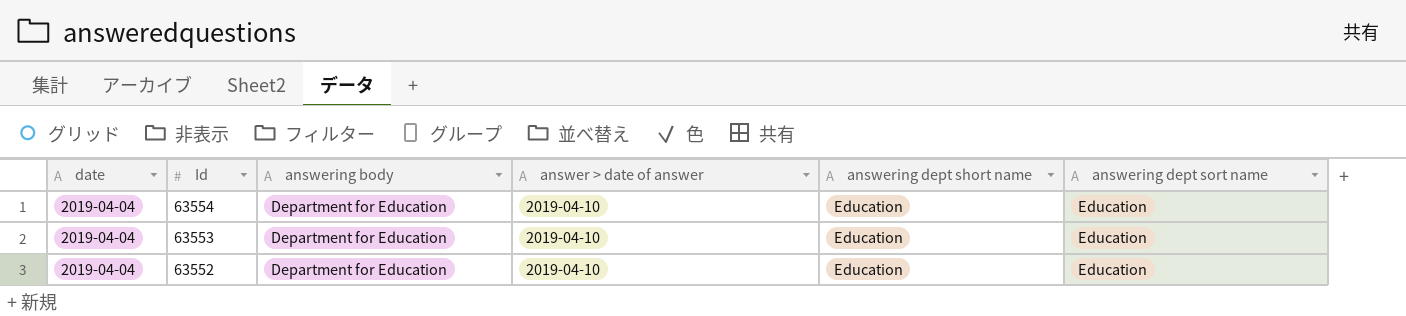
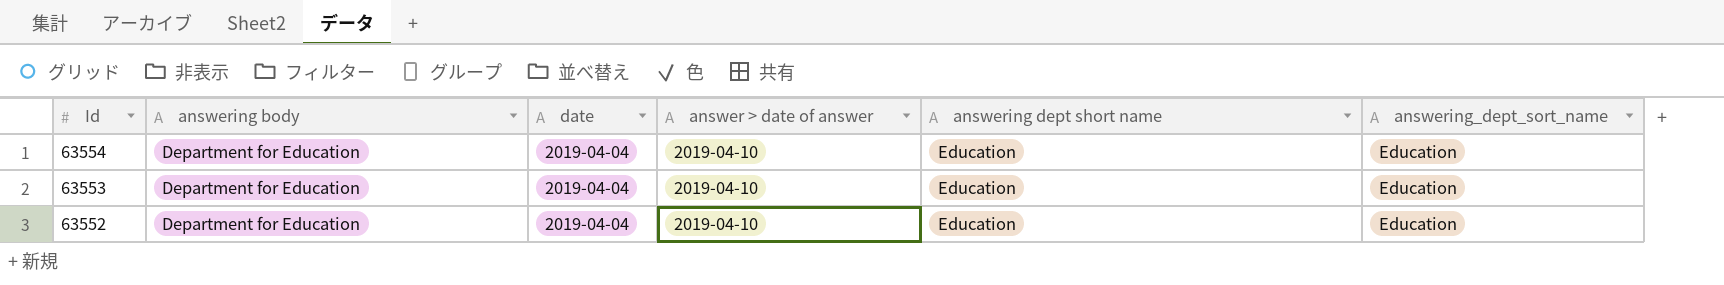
column date | position: 1 -> 3
column name: answering dept sort name -> answering_dept_sort_name

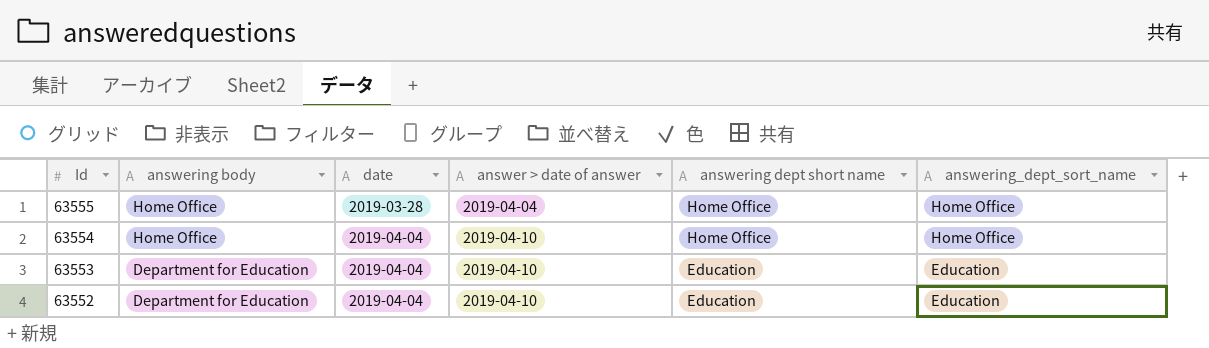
row 63555: none -> Home Office | 2019-03-28 | 2019-04-04 | Home Office | Home Office
63554 | answering body: Department for Education -> Home Office
63554 | answering dept short name: Education -> Home Office
63554 | answering_dept_sort_name: Education -> Home Office

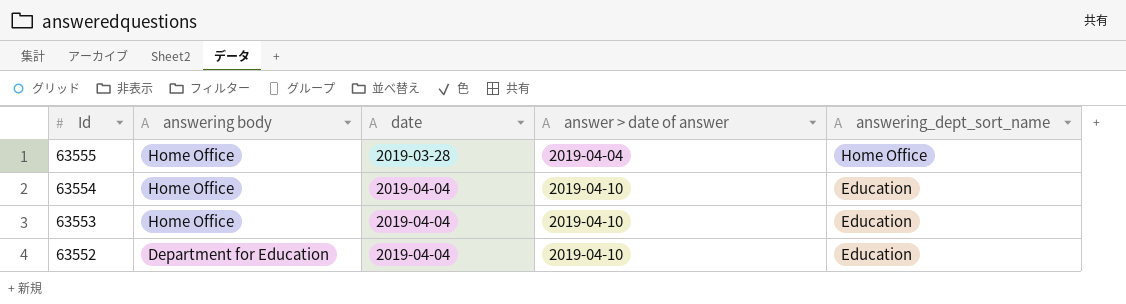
column answering dept short name | position: 5 -> none
63554 | answering_dept_sort_name: Home Office -> Education
63553 | answering body: Department for Education -> Home Office

